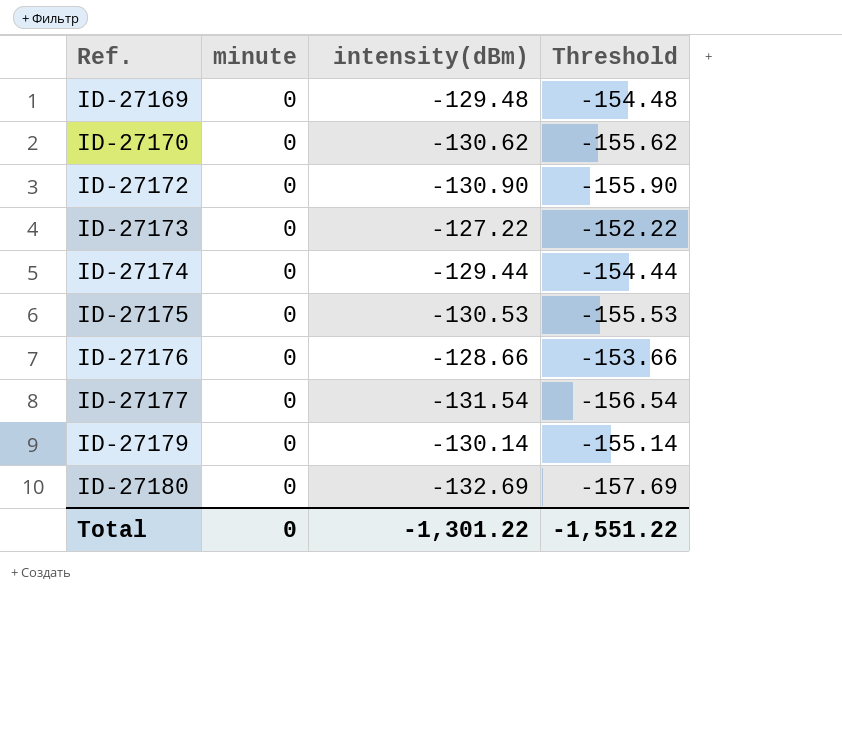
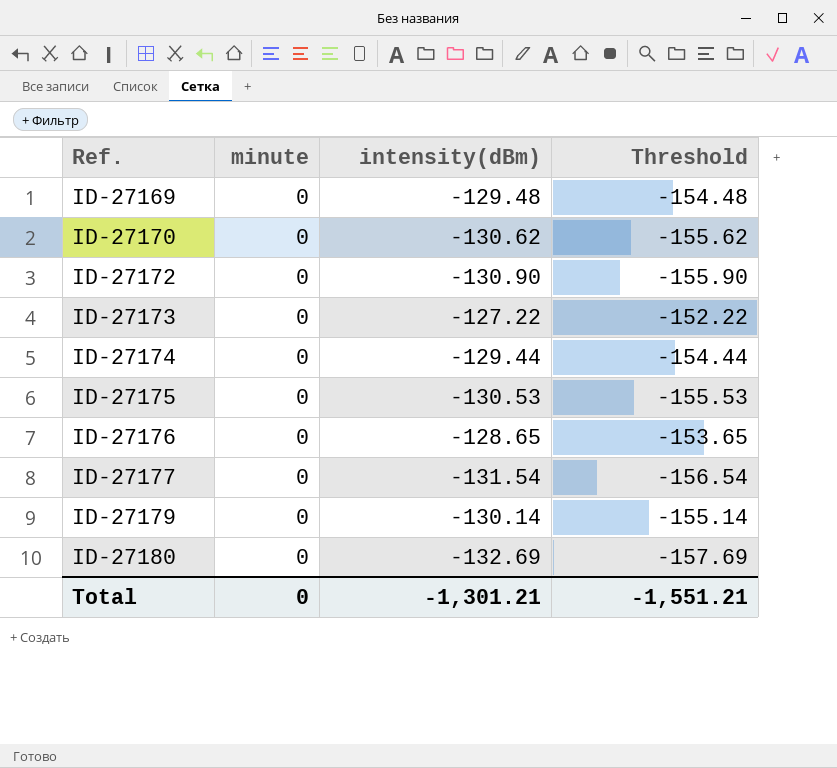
ID-27176 | intensity(dBm): -128.66 -> -128.65
ID-27176 | Threshold: -153.66 -> -153.65
Total | intensity(dBm): -1,301.22 -> -1,301.21
Total | Threshold: -1,551.22 -> -1,551.21

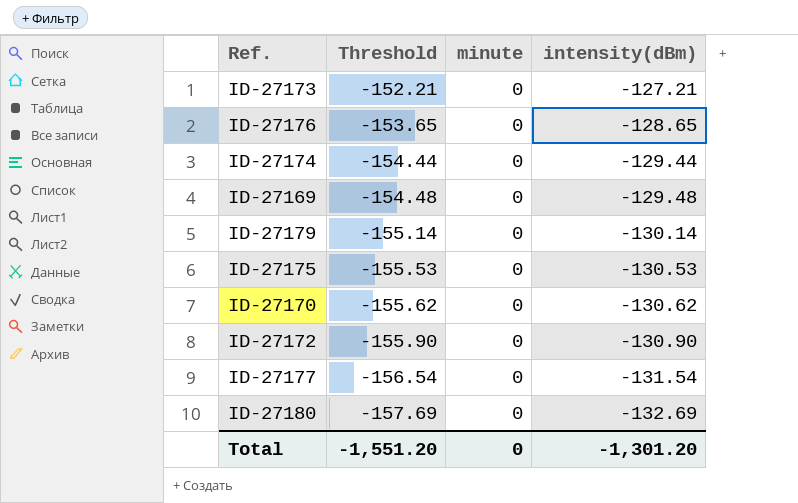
row order: Ref. ascending -> Threshold descending
column Threshold | position: 4 -> 2
ID-27173 | Threshold: -152.22 -> -152.21
ID-27173 | intensity(dBm): -127.22 -> -127.21
Total | Threshold: -1,551.21 -> -1,551.20
Total | intensity(dBm): -1,301.21 -> -1,301.20

